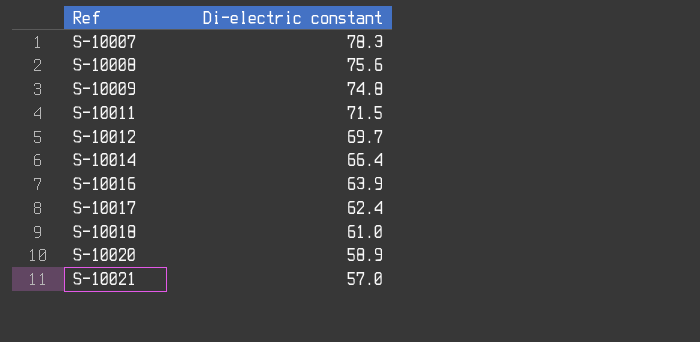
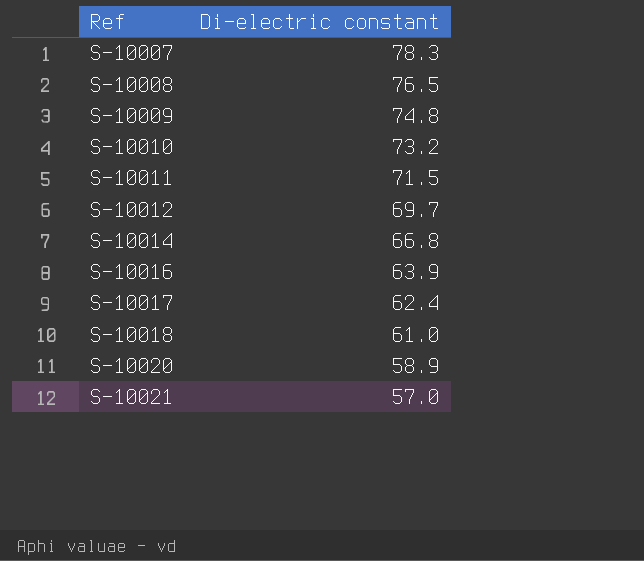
S-10008 | Di-electric constant: 75.6 -> 76.5
row S-10010: none -> 73.2
S-10014 | Di-electric constant: 66.4 -> 66.8

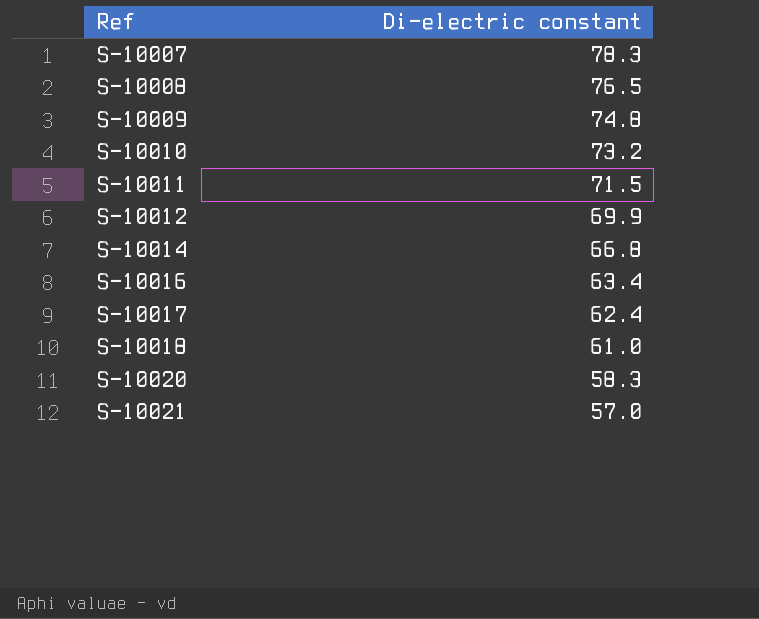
S-10012 | Di-electric constant: 69.7 -> 69.9
S-10016 | Di-electric constant: 63.9 -> 63.4
S-10020 | Di-electric constant: 58.9 -> 58.3

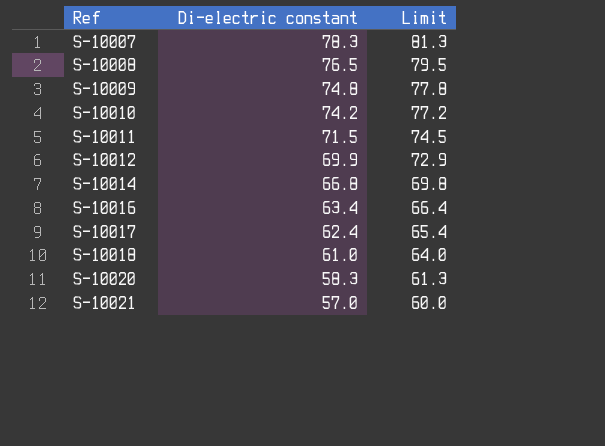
column Limit | formula: none -> [Di-electric constant] + 3
S-10010 | Di-electric constant: 73.2 -> 74.2

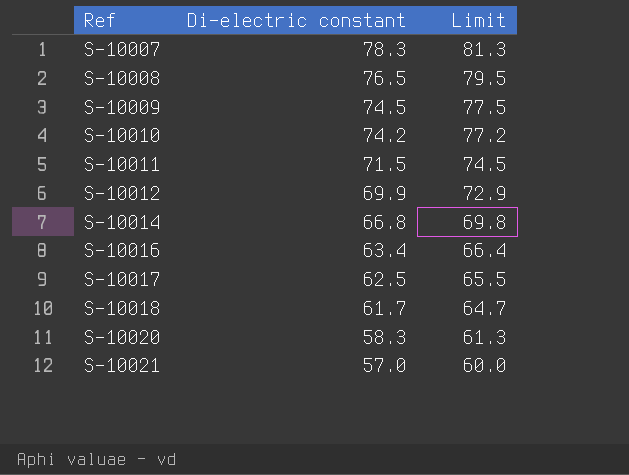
S-10009 | Di-electric constant: 74.8 -> 74.5
S-10009 | Limit: 77.8 -> 77.5
S-10017 | Di-electric constant: 62.4 -> 62.5
S-10017 | Limit: 65.4 -> 65.5
S-10018 | Di-electric constant: 61.0 -> 61.7
S-10018 | Limit: 64.0 -> 64.7

